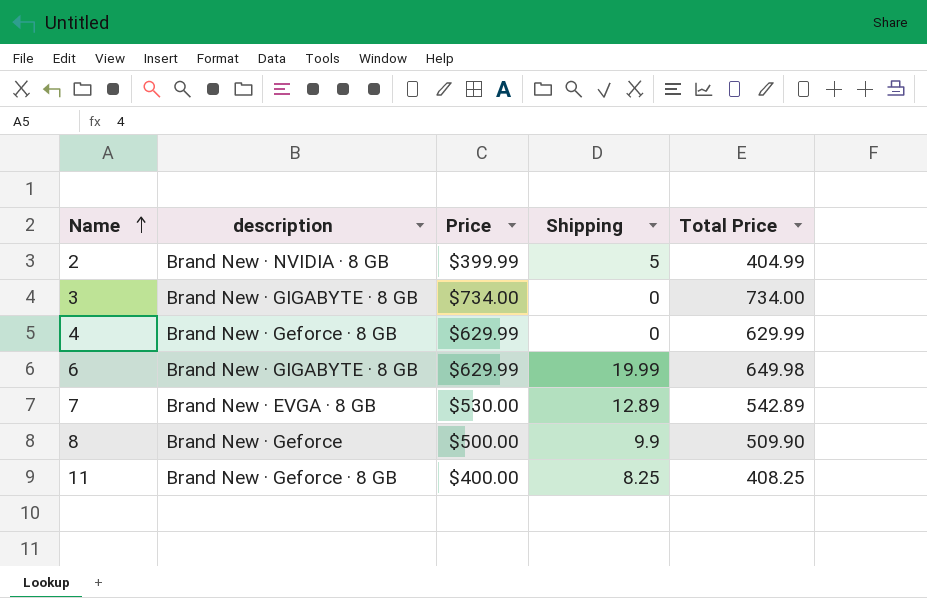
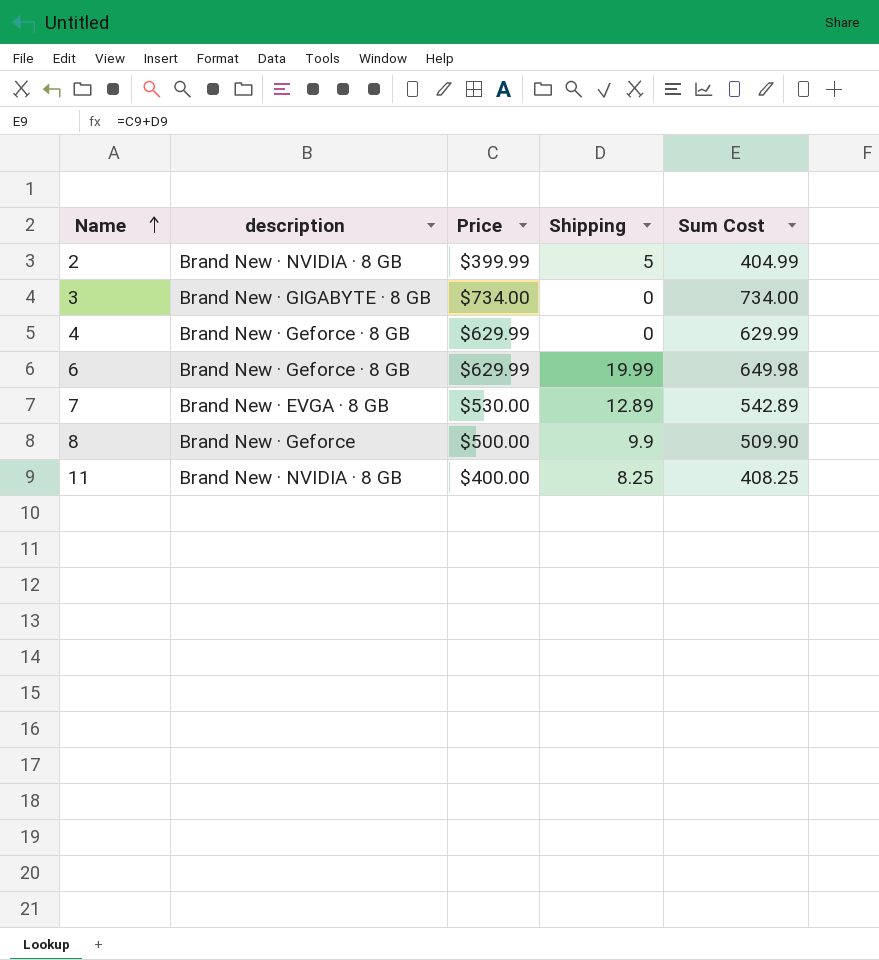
column name: Total Price -> Sum Cost
6 | description: Brand New · GIGABYTE · 8 GB -> Brand New · Geforce · 8 GB
11 | description: Brand New · Geforce · 8 GB -> Brand New · NVIDIA · 8 GB

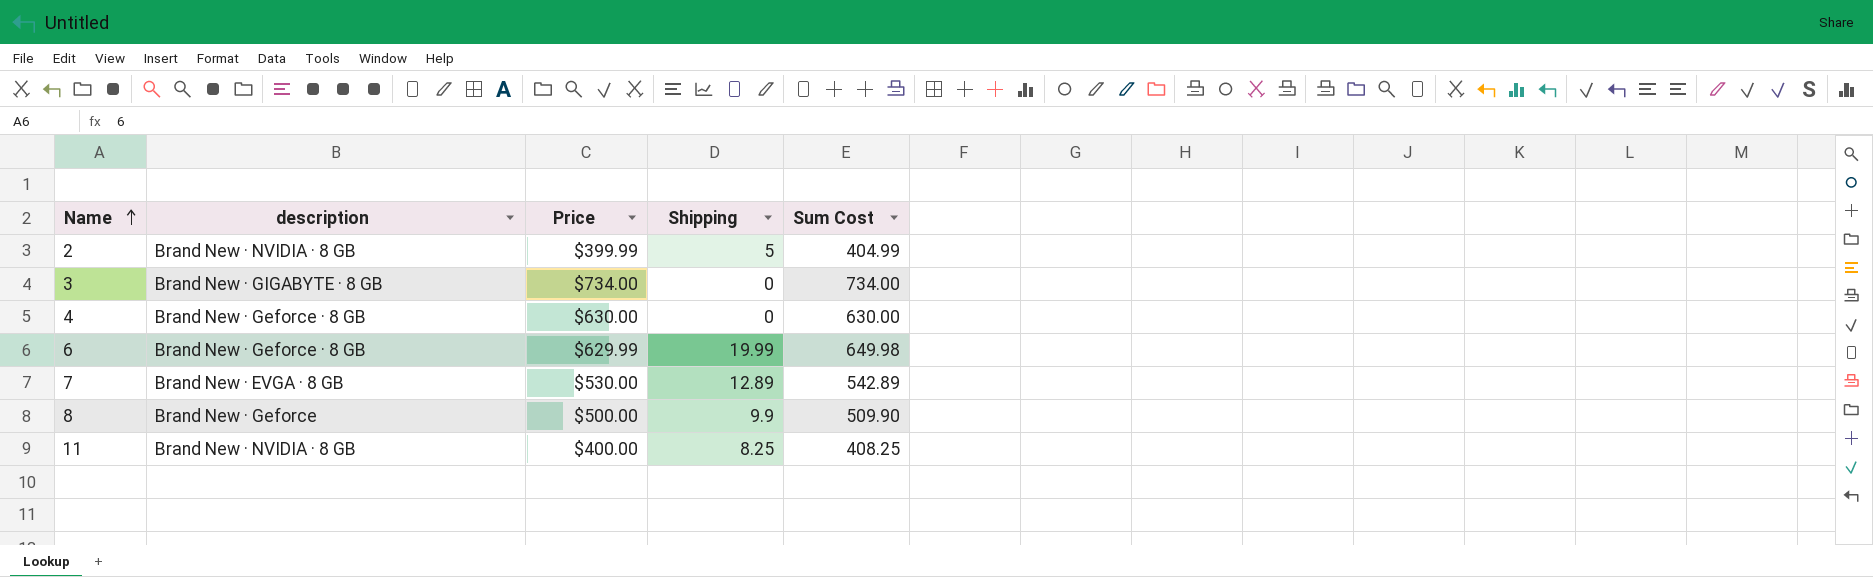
4 | Price: $629.99 -> $630.00
4 | Sum Cost: 629.99 -> 630.00

